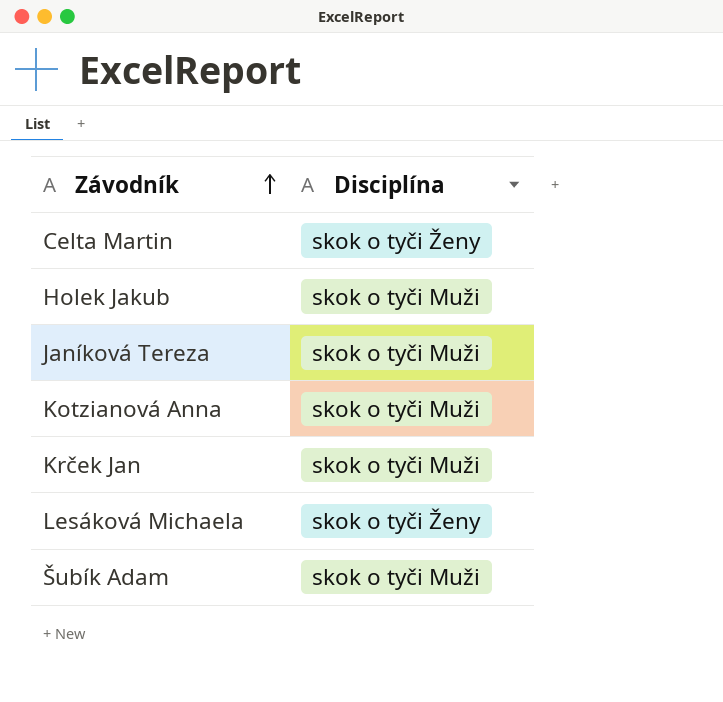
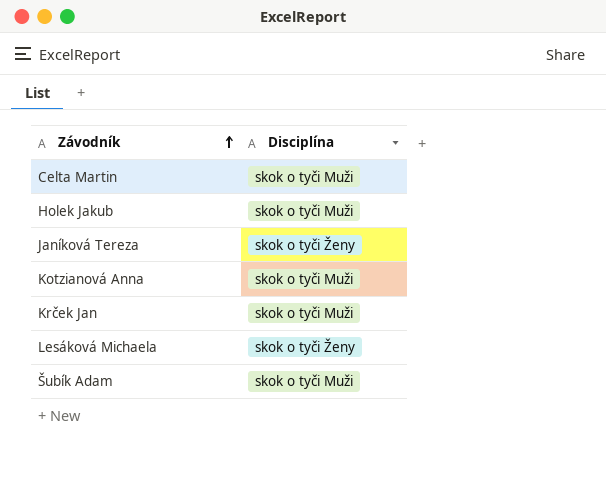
Celta Martin | Disciplína: skok o tyči Ženy -> skok o tyči Muži
Janíková Tereza | Disciplína: skok o tyči Muži -> skok o tyči Ženy

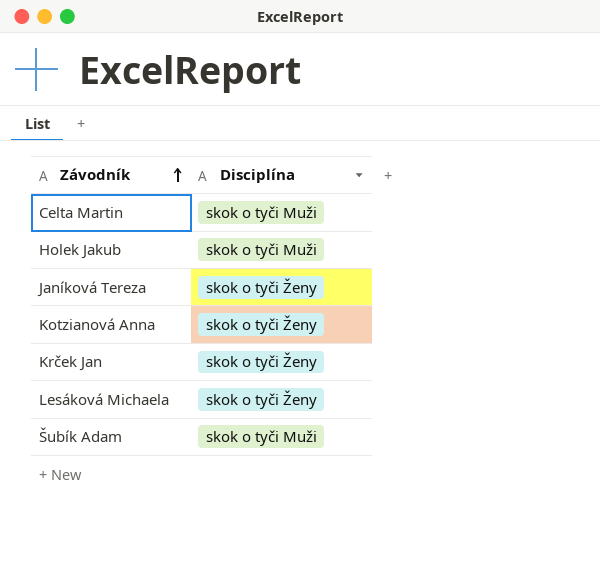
Kotzianová Anna | Disciplína: skok o tyči Muži -> skok o tyči Ženy
Krček Jan | Disciplína: skok o tyči Muži -> skok o tyči Ženy

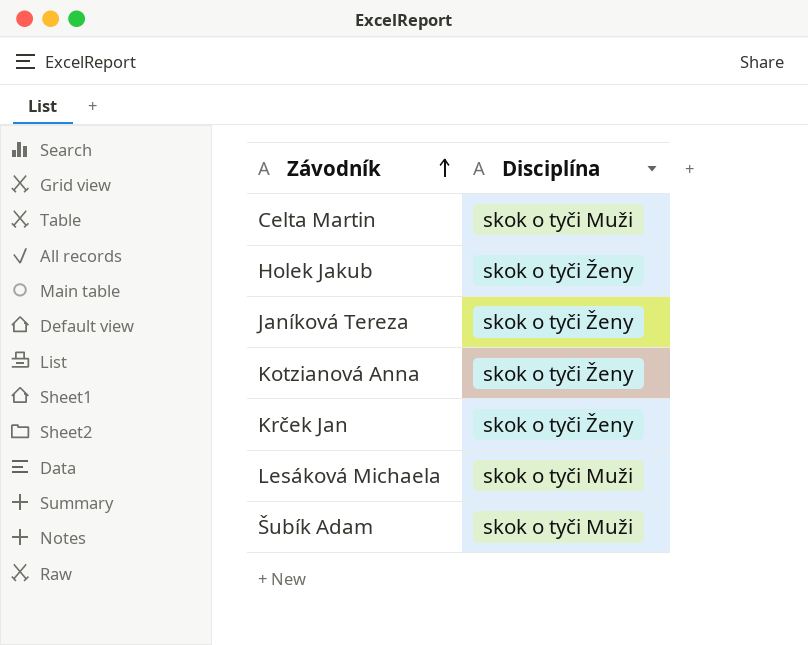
Holek Jakub | Disciplína: skok o tyči Muži -> skok o tyči Ženy
Lesáková Michaela | Disciplína: skok o tyči Ženy -> skok o tyči Muži

